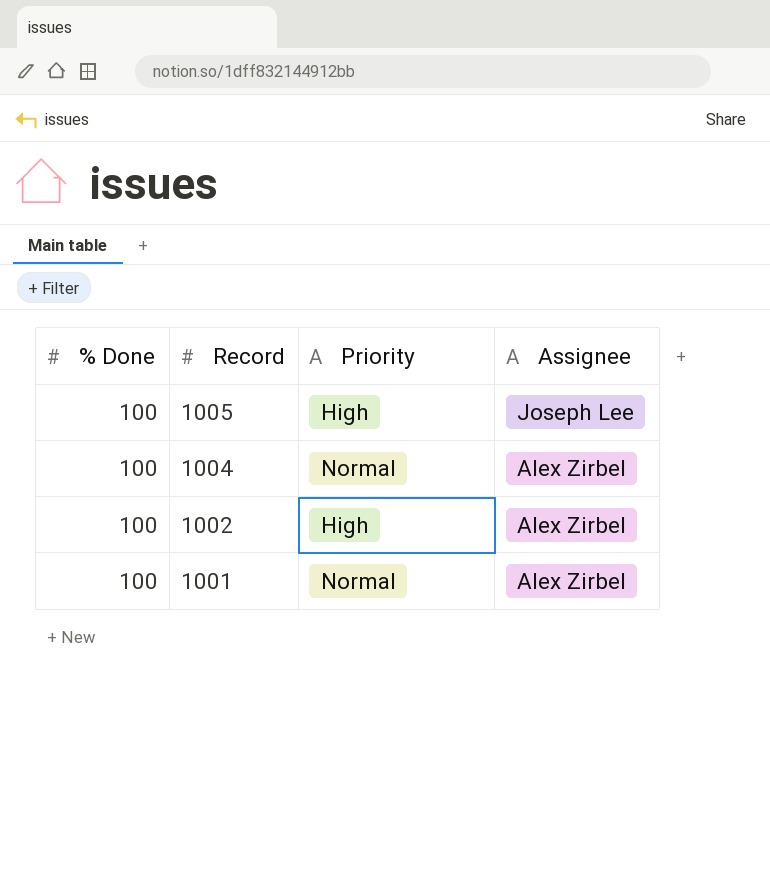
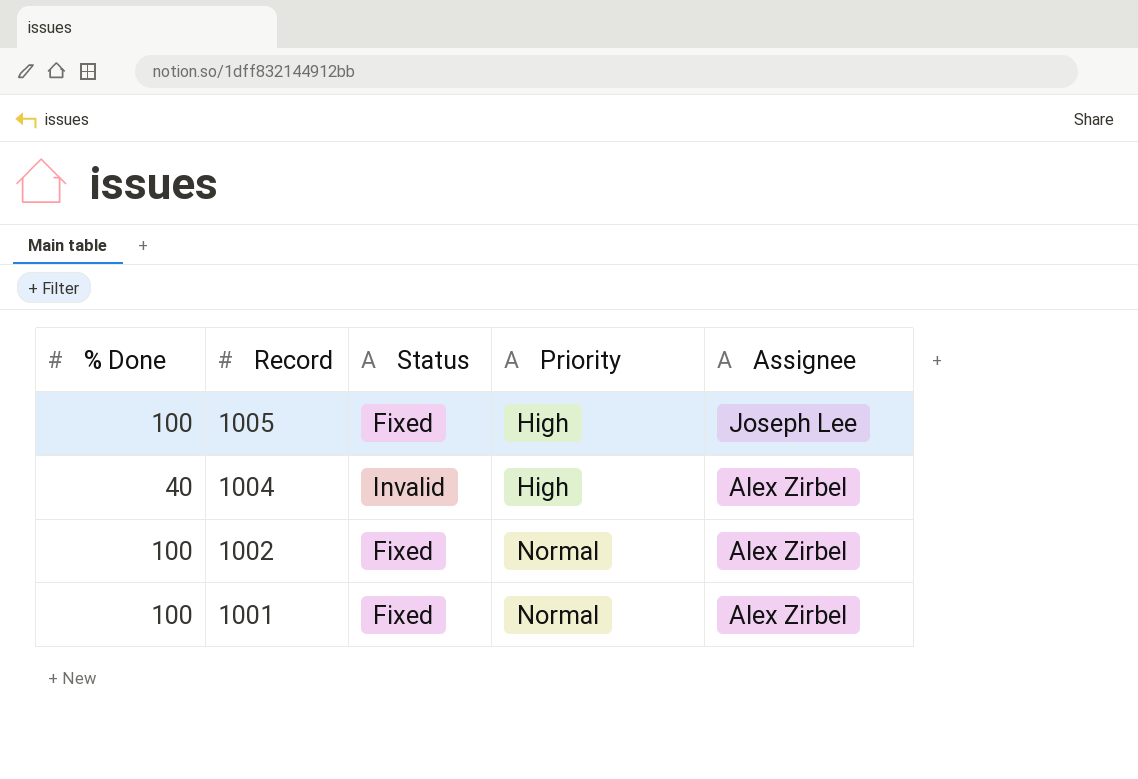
column Status | position: none -> 3
1004 | % Done: 100 -> 40
1004 | Priority: Normal -> High
1002 | Priority: High -> Normal

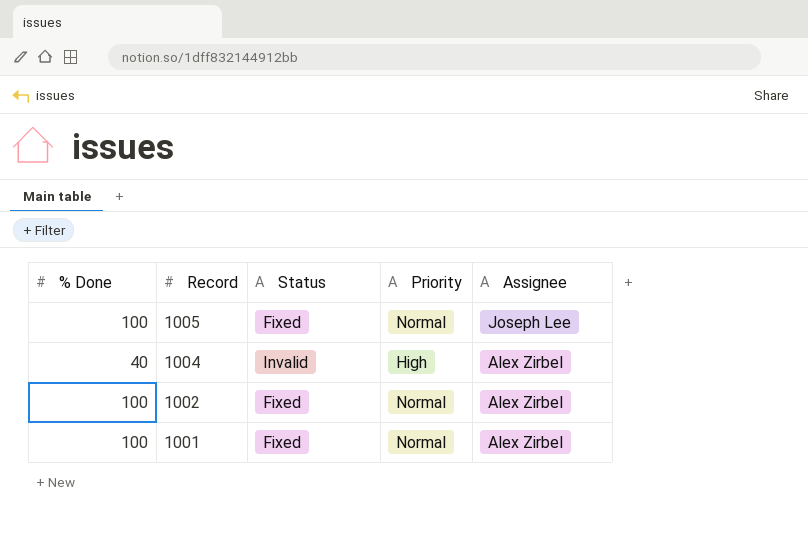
1005 | Priority: High -> Normal

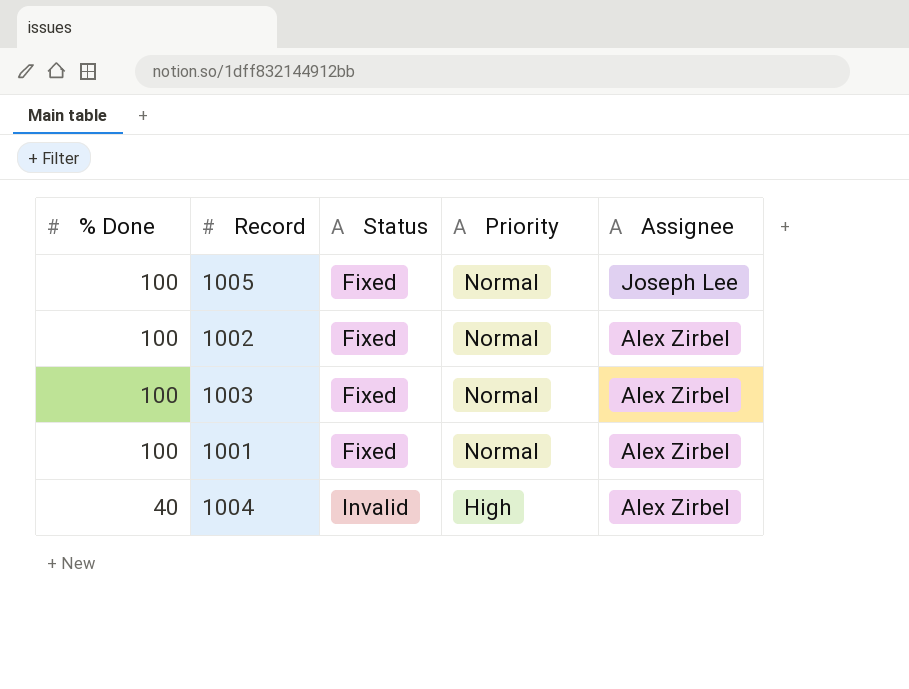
row order: Record descending -> % Done descending
row 1003: none -> 100 | Fixed | Normal | Alex Zirbel

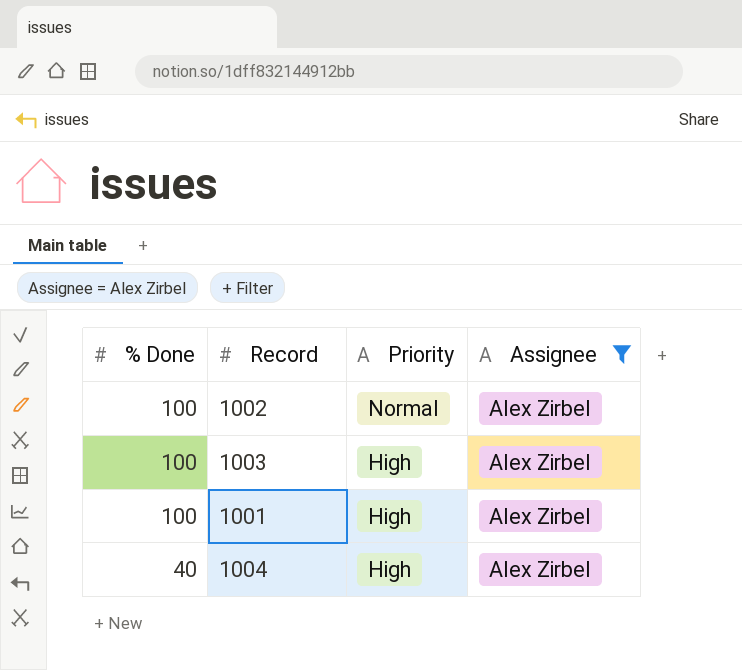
filter: none -> Assignee = Alex Zirbel
column Status | position: 3 -> none
1003 | Priority: Normal -> High
1001 | Priority: Normal -> High

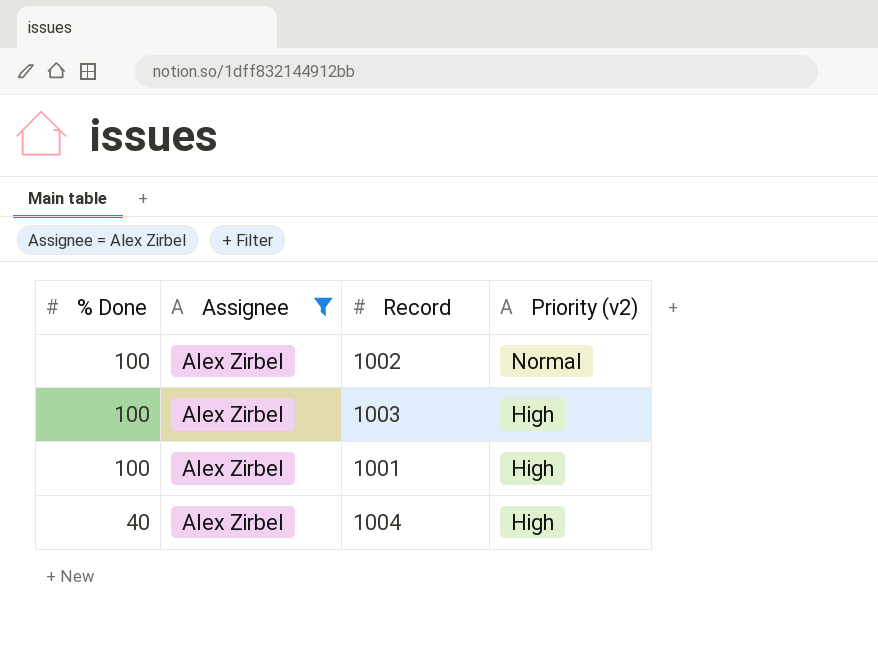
column Assignee | position: 4 -> 2
column name: Priority -> Priority (v2)

